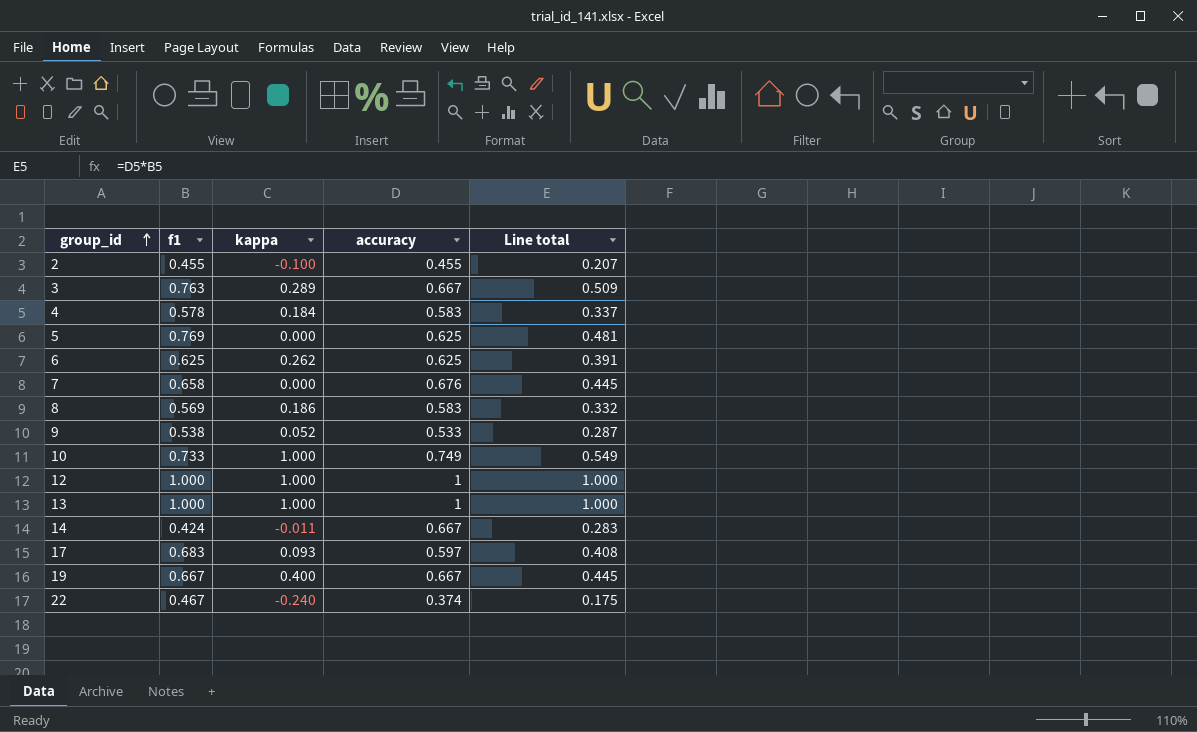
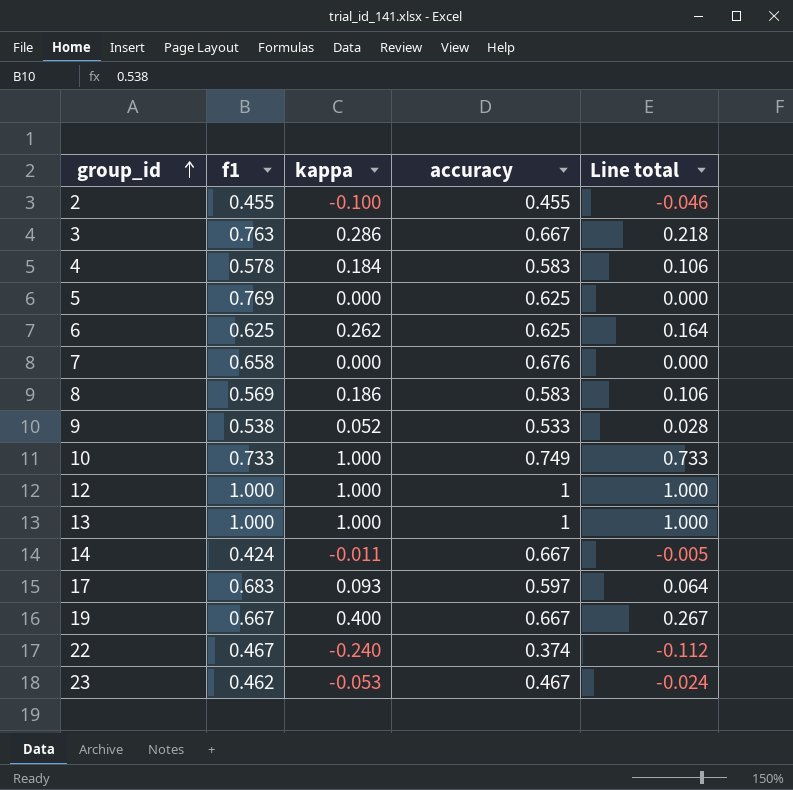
column Line total | formula: [f1] * [accuracy] -> [f1] * [kappa]
3 | kappa: 0.289 -> 0.286
row 23: none -> 0.462 | -0.053 | 0.467 | -0.024

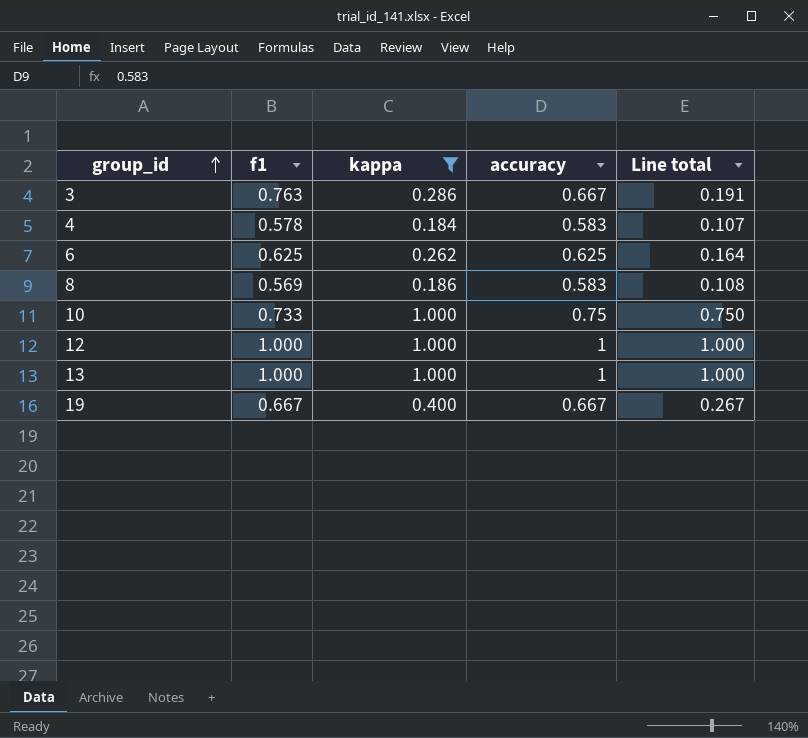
filter: none -> kappa >= 0.184
column Line total | formula: [f1] * [kappa] -> [kappa] * [accuracy]
10 | accuracy: 0.749 -> 0.75

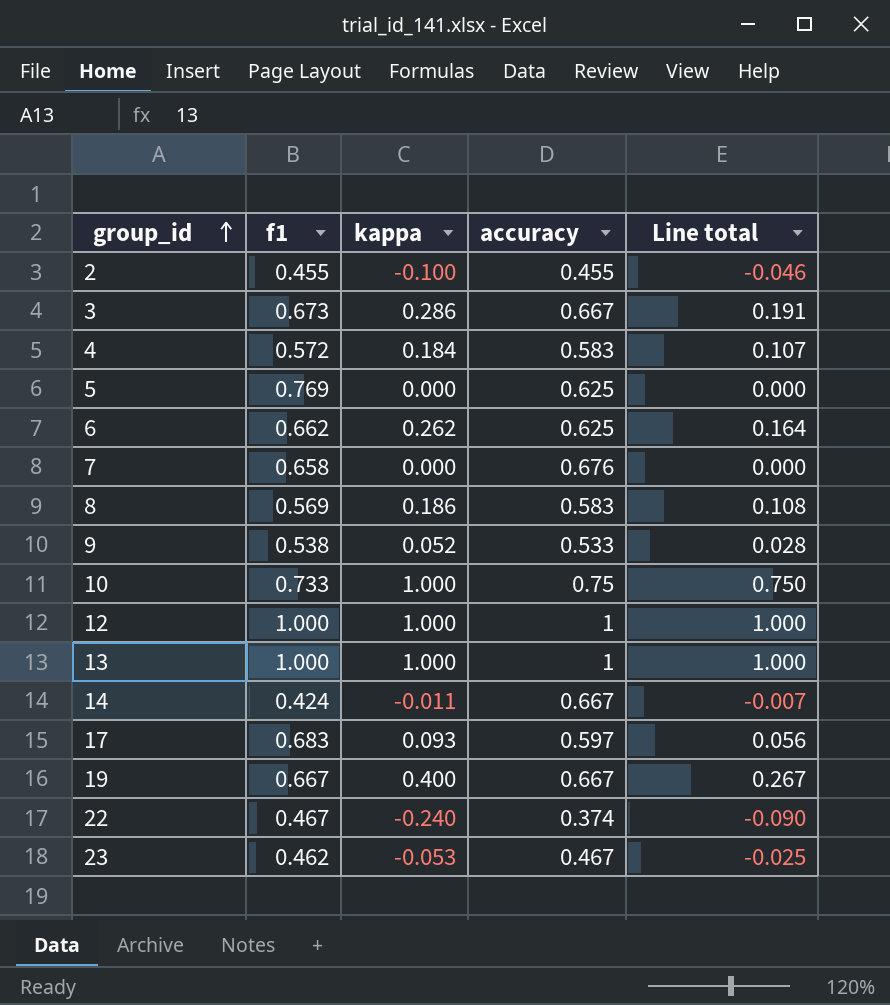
filter: kappa >= 0.184 -> none
3 | f1: 0.763 -> 0.673
4 | f1: 0.578 -> 0.572
6 | f1: 0.625 -> 0.662

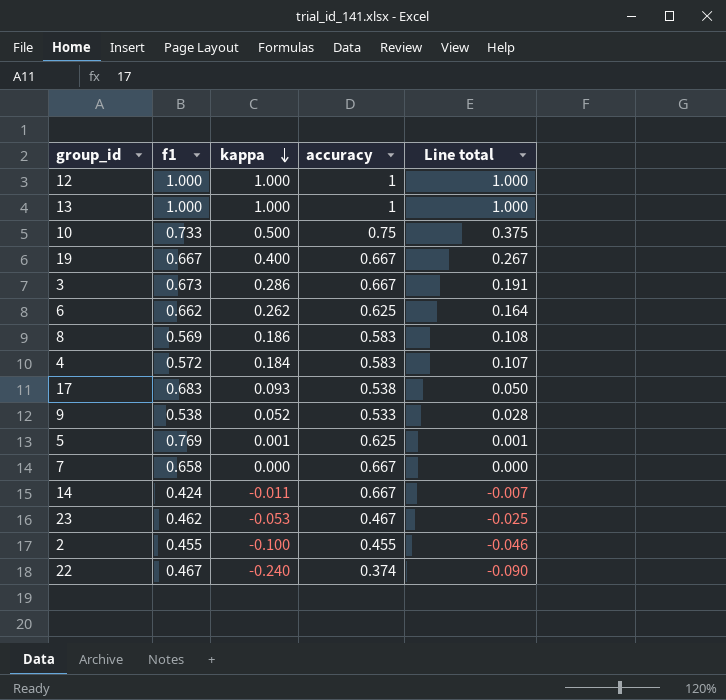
row order: group_id ascending -> kappa descending
10 | kappa: 1.000 -> 0.500
10 | Line total: 0.750 -> 0.375
17 | accuracy: 0.597 -> 0.538
17 | Line total: 0.056 -> 0.050
5 | kappa: 0.000 -> 0.001
5 | Line total: 0.000 -> 0.001
7 | accuracy: 0.676 -> 0.667

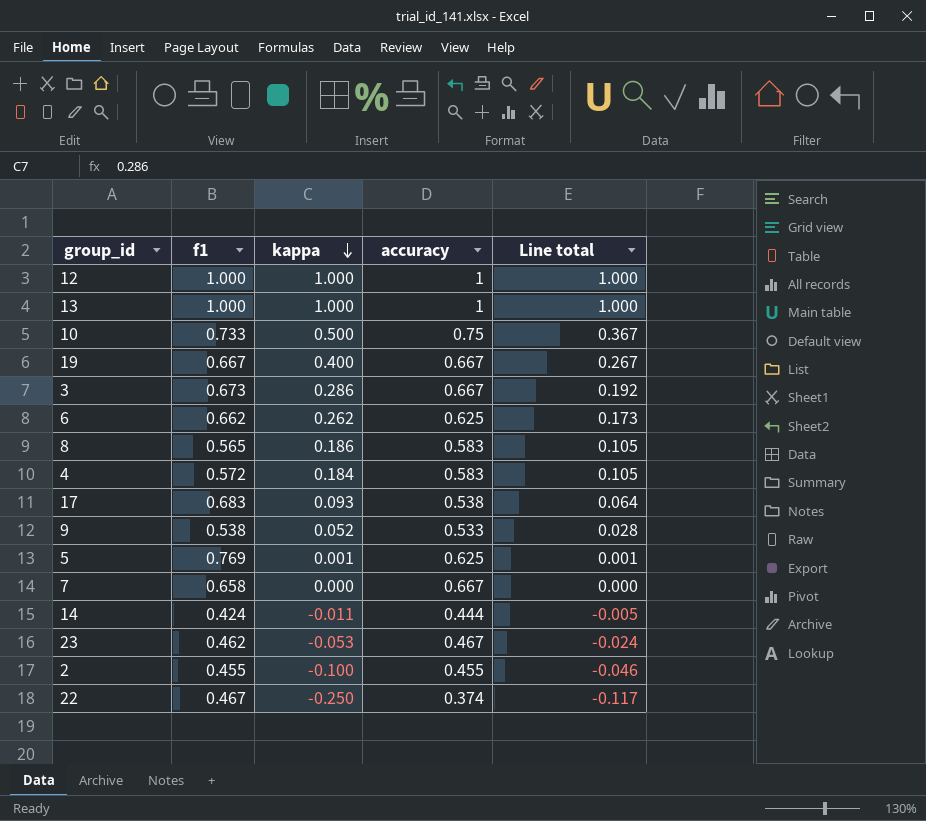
column Line total | formula: [kappa] * [accuracy] -> [f1] * [kappa]
8 | f1: 0.569 -> 0.565
14 | accuracy: 0.667 -> 0.444
22 | kappa: -0.240 -> -0.250

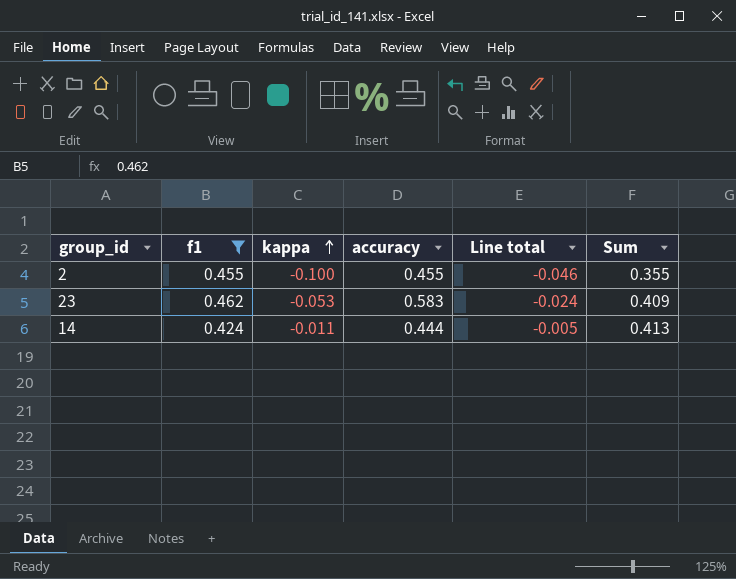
filter: none -> f1 <= 0.462
row order: kappa descending -> kappa ascending
column Sum | formula: none -> [f1] + [kappa]
23 | accuracy: 0.467 -> 0.583

